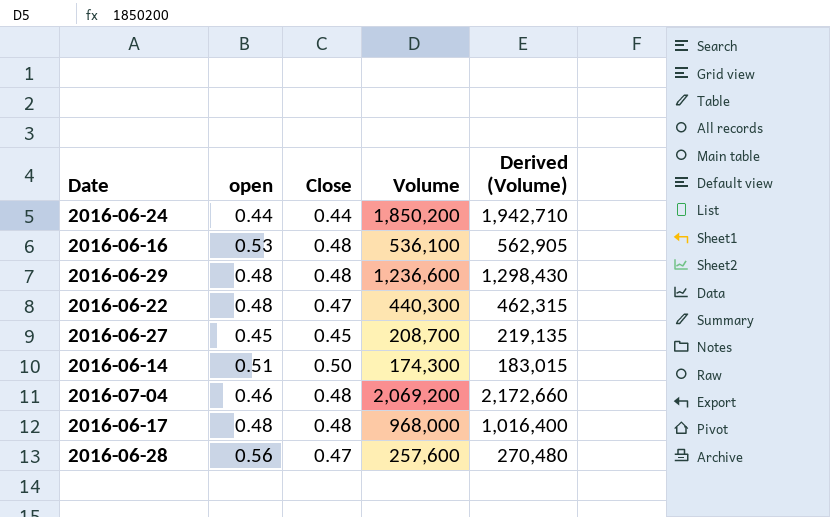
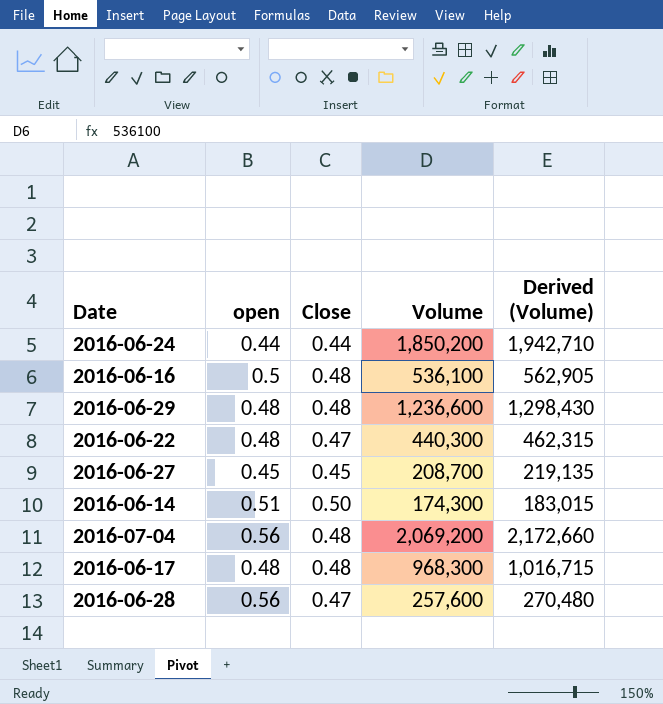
2016-06-16 | open: 0.53 -> 0.5
2016-07-04 | open: 0.46 -> 0.56
2016-06-17 | Volume: 968,000 -> 968,300
2016-06-17 | Derived (Volume): 1,016,400 -> 1,016,715

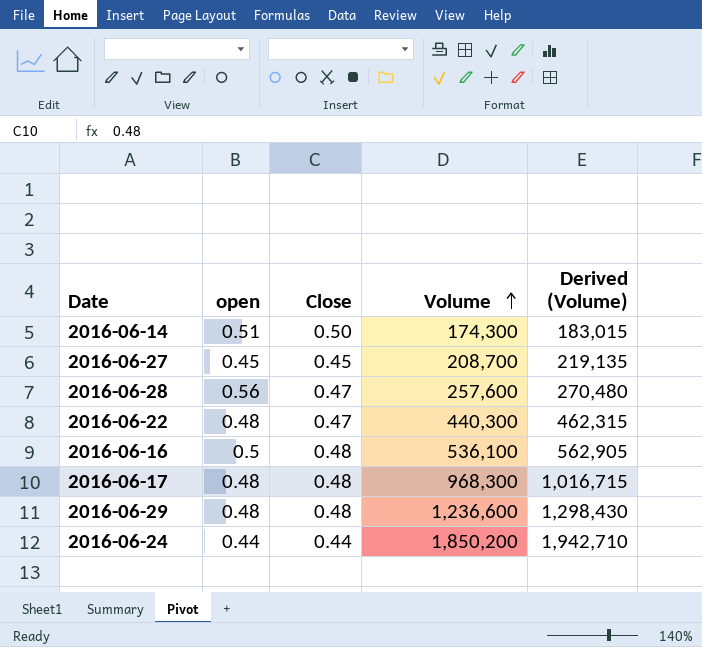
row order: none -> Volume ascending
row 2016-07-04: 0.56 | 0.48 | 2,069,200 | 2,172,660 -> none

